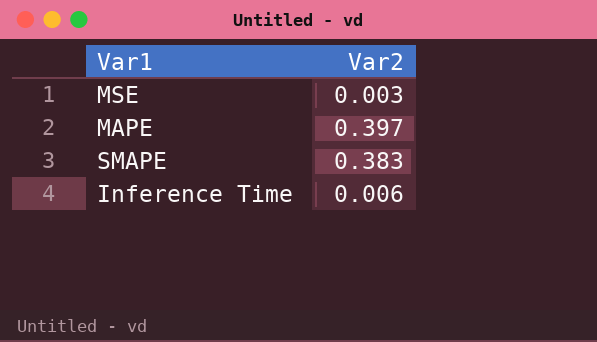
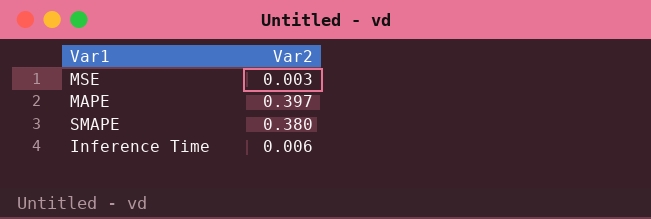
SMAPE | Var2: 0.383 -> 0.380

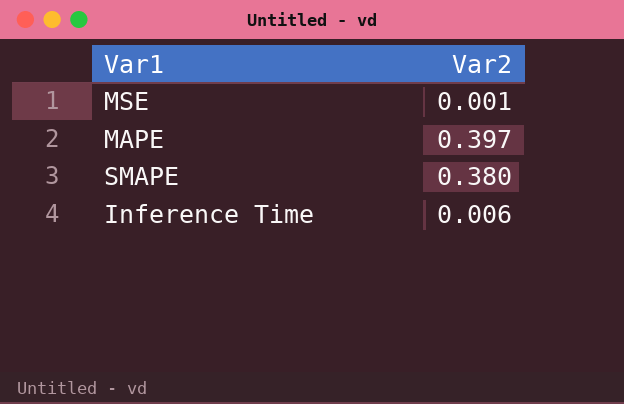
MSE | Var2: 0.003 -> 0.001

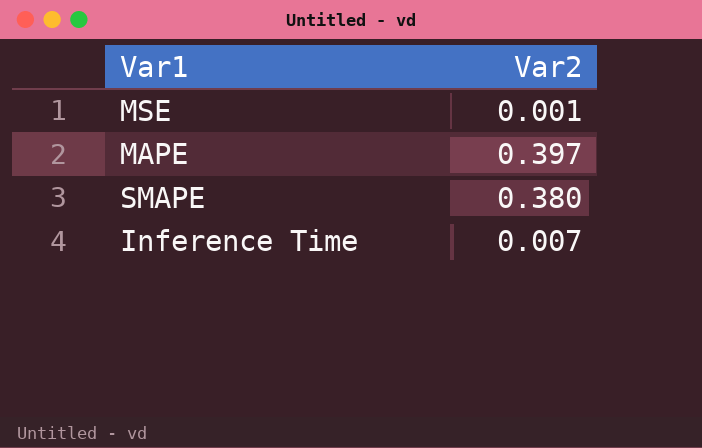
Inference Time | Var2: 0.006 -> 0.007

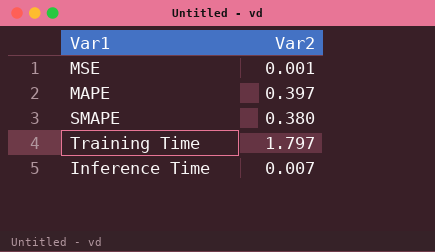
row Training Time: none -> 1.797

